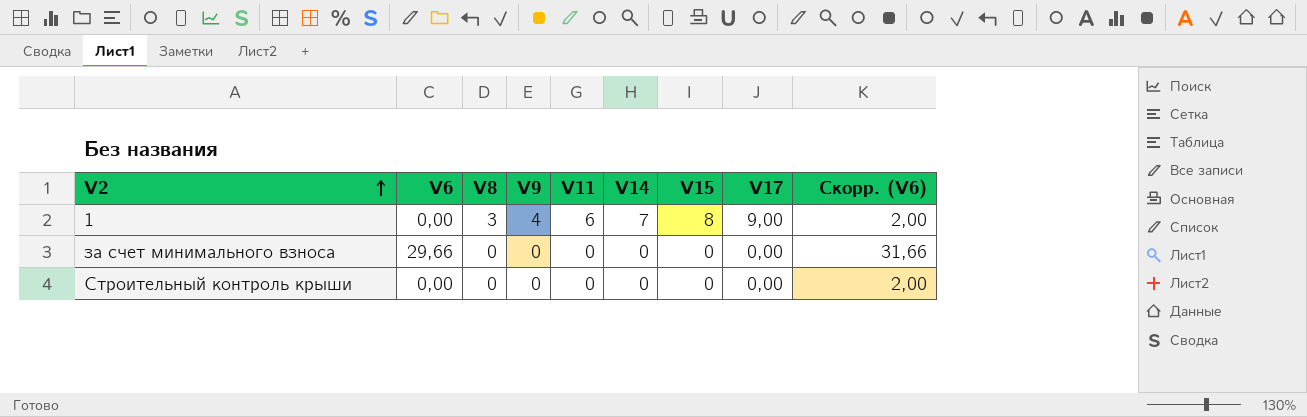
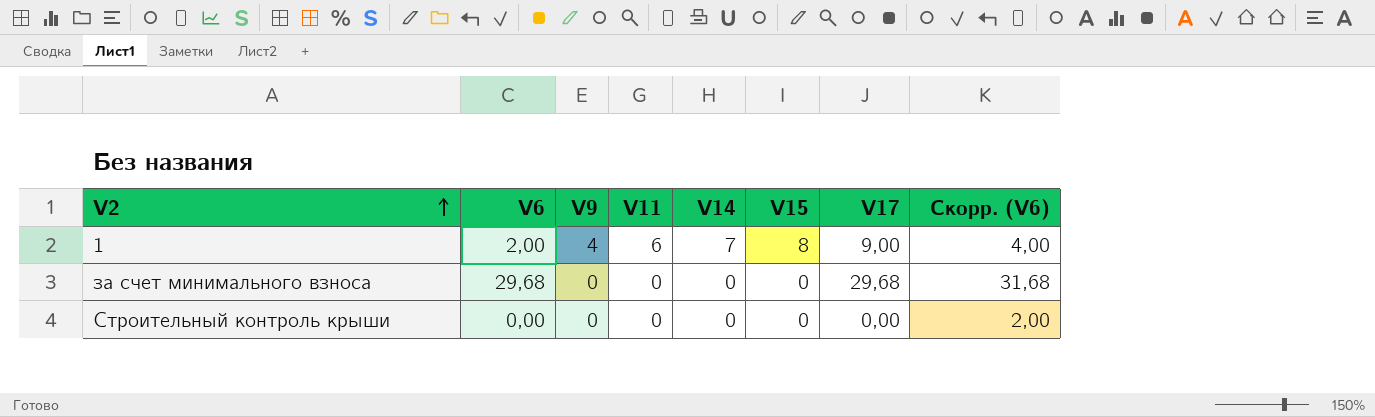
column V8 | position: 3 -> none
1 | V6: 0,00 -> 2,00
1 | Скорр. (V6): 2,00 -> 4,00
за счет минимального взноса | V6: 29,66 -> 29,68
за счет минимального взноса | V17: 0,00 -> 29,68
за счет минимального взноса | Скорр. (V6): 31,66 -> 31,68

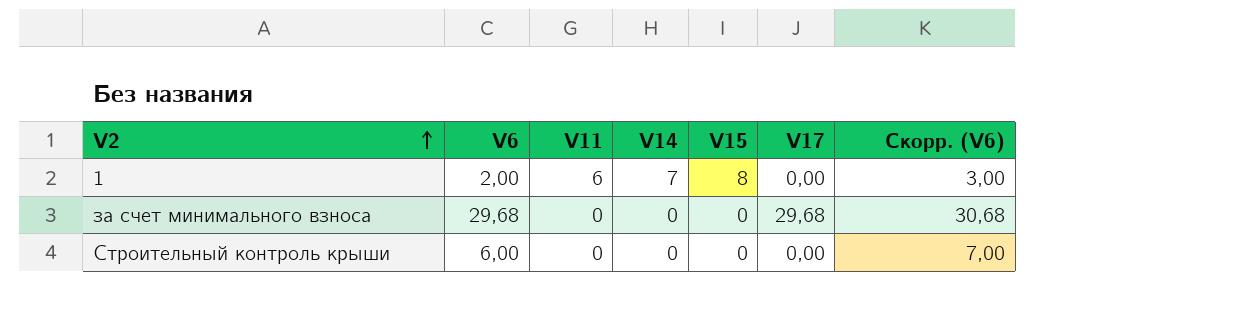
column V9 | position: 3 -> none
column Скорр. (V6) | formula: [V6] + 2 -> [V6] + 1
1 | V17: 9,00 -> 0,00
Строительный контроль крыши | V6: 0,00 -> 6,00

